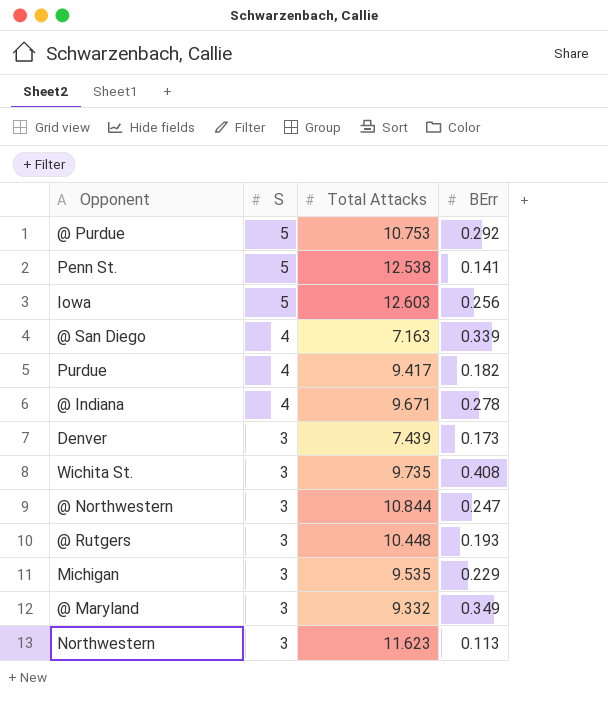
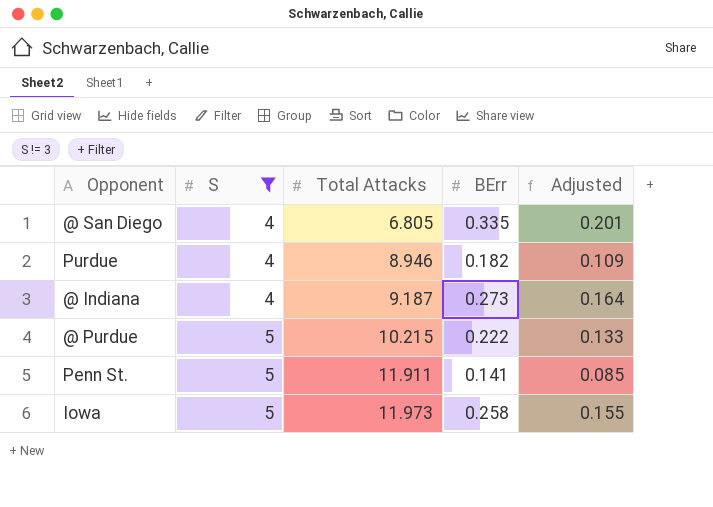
filter: none -> S != 3
row order: S descending -> S ascending
column Adjusted | formula: none -> [BErr] * 0.6
@ San Diego | Total Attacks: 7.163 -> 6.805
@ San Diego | BErr: 0.339 -> 0.335
Purdue | Total Attacks: 9.417 -> 8.946
@ Indiana | Total Attacks: 9.671 -> 9.187
@ Indiana | BErr: 0.278 -> 0.273
@ Purdue | Total Attacks: 10.753 -> 10.215
@ Purdue | BErr: 0.292 -> 0.222
Penn St. | Total Attacks: 12.538 -> 11.911
Iowa | Total Attacks: 12.603 -> 11.973
Iowa | BErr: 0.256 -> 0.258

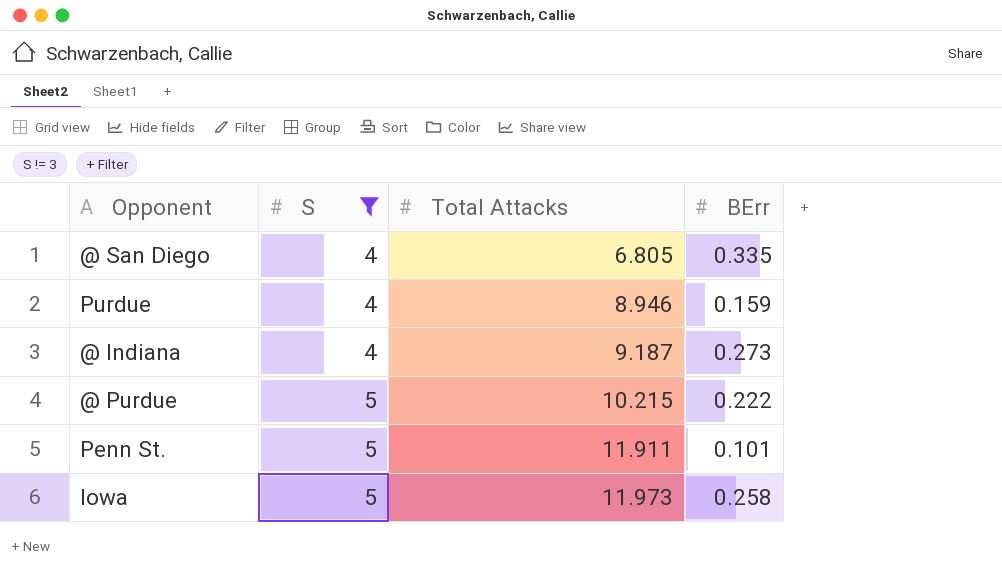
column Adjusted | formula: [BErr] * 0.6 -> none
Purdue | BErr: 0.182 -> 0.159
Penn St. | BErr: 0.141 -> 0.101

